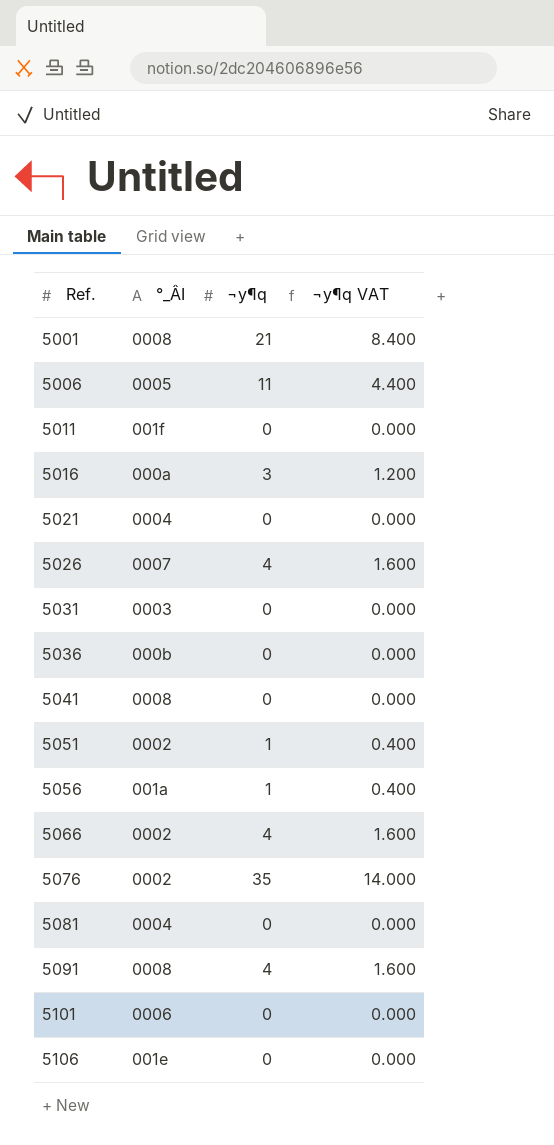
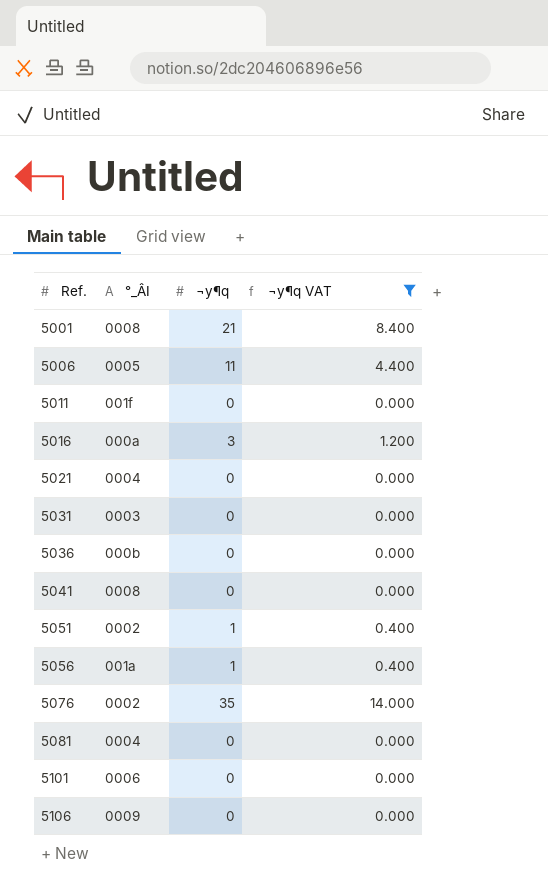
filter: none -> ¬y¶q VAT != 1.600
5106 | °_ÂI: 001e -> 0009

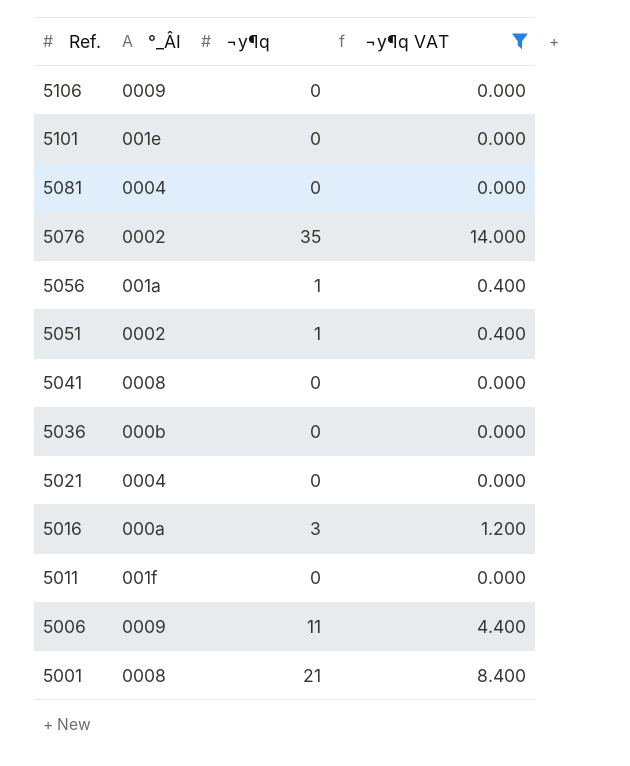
row order: Ref. ascending -> Ref. descending
row 5031: 0003 | 0 | 0.000 -> none
5101 | °_ÂI: 0006 -> 001e
5006 | °_ÂI: 0005 -> 0009

